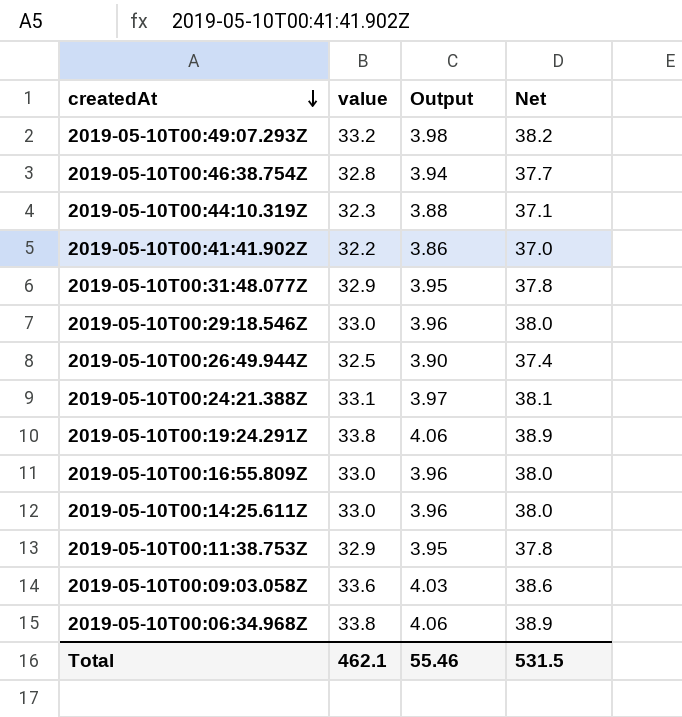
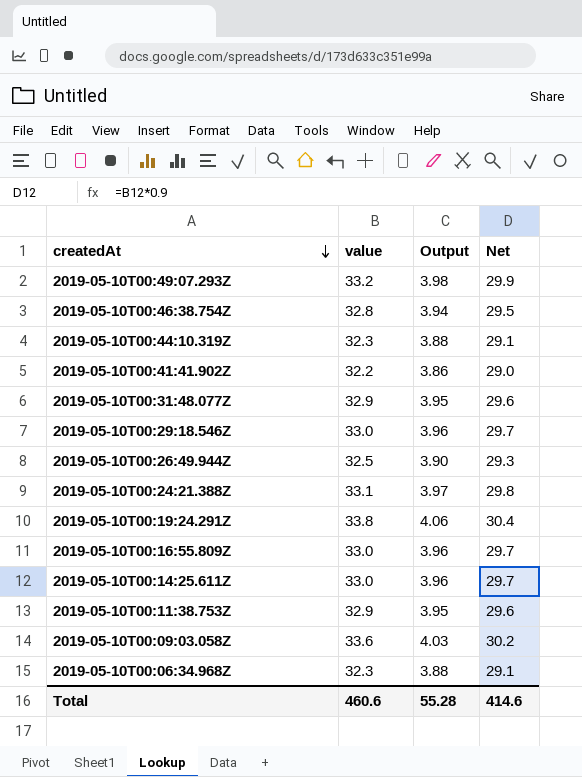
column Net | formula: [value] * 1.15 -> [value] * 0.9
2019-05-10T00:06:34.968Z | value: 33.8 -> 32.3
2019-05-10T00:06:34.968Z | Output: 4.06 -> 3.88
Total | value: 462.1 -> 460.6
Total | Output: 55.46 -> 55.28
Total | Net: 531.5 -> 414.6

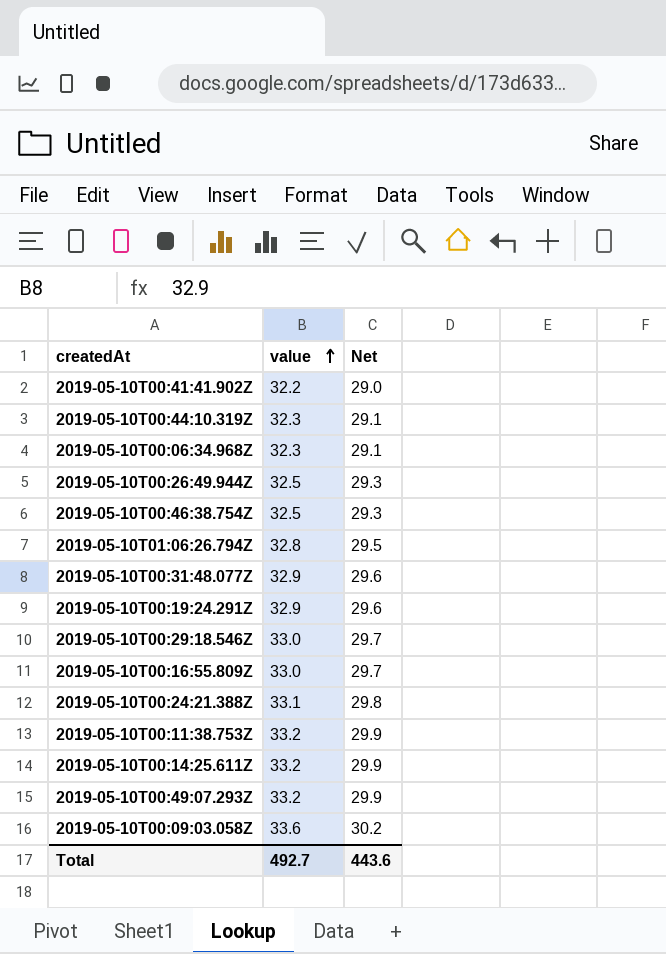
row order: createdAt descending -> value ascending
column Output | formula: [value] * 0.12 -> none
2019-05-10T00:46:38.754Z | value: 32.8 -> 32.5
2019-05-10T00:46:38.754Z | Net: 29.5 -> 29.3
row 2019-05-10T01:06:26.794Z: none -> 32.8 | 29.5
2019-05-10T00:19:24.291Z | value: 33.8 -> 32.9
2019-05-10T00:19:24.291Z | Net: 30.4 -> 29.6
2019-05-10T00:11:38.753Z | value: 32.9 -> 33.2
2019-05-10T00:11:38.753Z | Net: 29.6 -> 29.9
2019-05-10T00:14:25.611Z | value: 33.0 -> 33.2
2019-05-10T00:14:25.611Z | Net: 29.7 -> 29.9
Total | value: 460.6 -> 492.7
Total | Net: 414.6 -> 443.6

